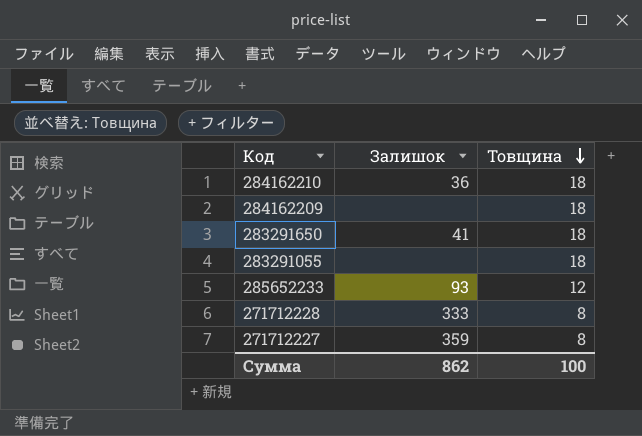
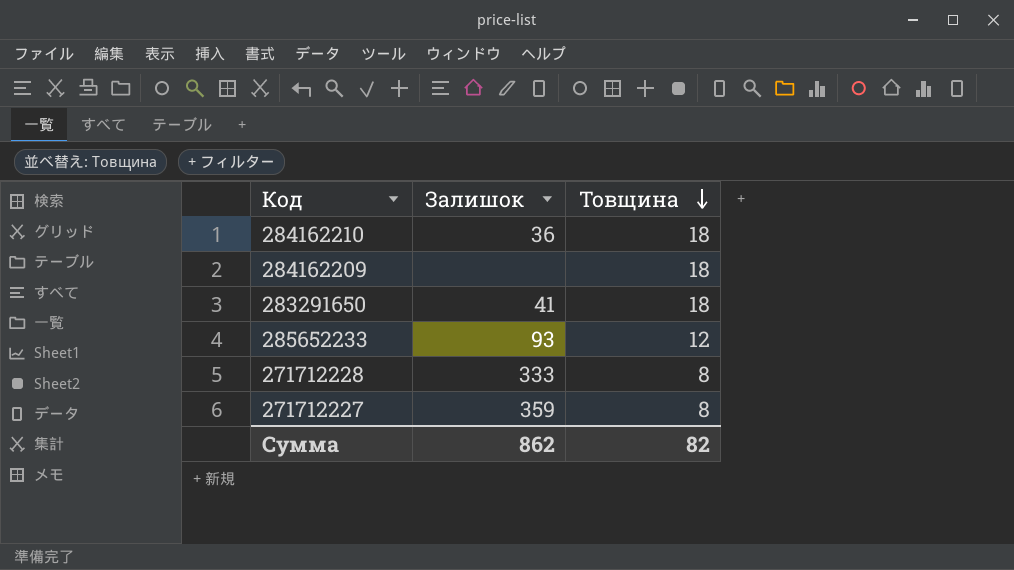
row 283291055: none | 18 -> none
Сумма | Товщина: 100 -> 82

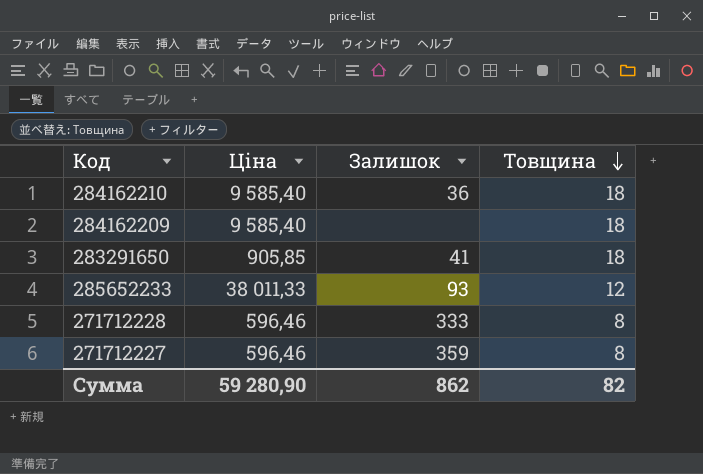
column Ціна | position: none -> 2

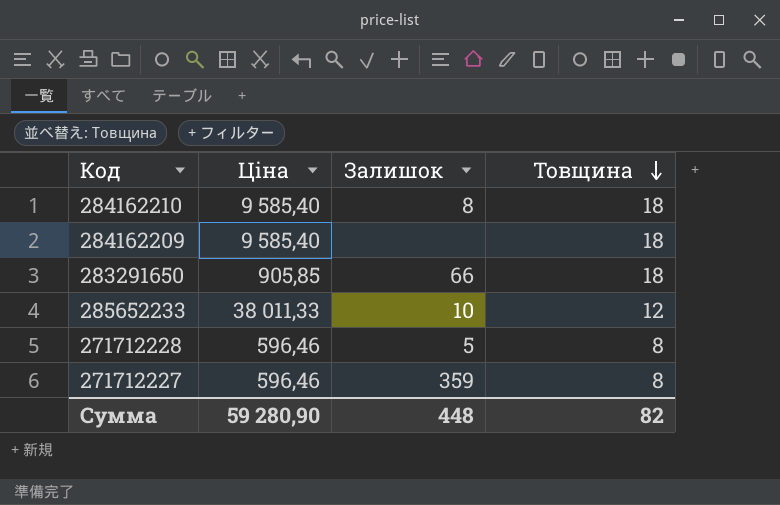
284162210 | Залишок: 36 -> 8
283291650 | Залишок: 41 -> 66
285652233 | Залишок: 93 -> 10
271712228 | Залишок: 333 -> 5
Сумма | Залишок: 862 -> 448

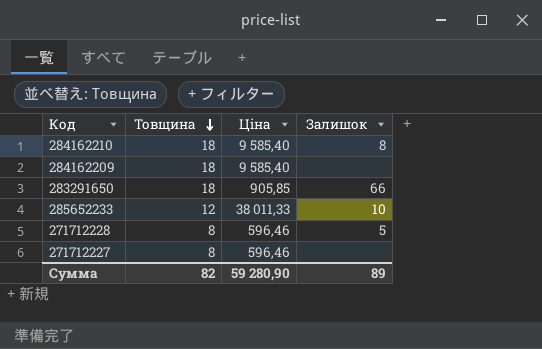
column Товщина | position: 4 -> 2
271712227 | Залишок: 359 -> none
Сумма | Залишок: 448 -> 89

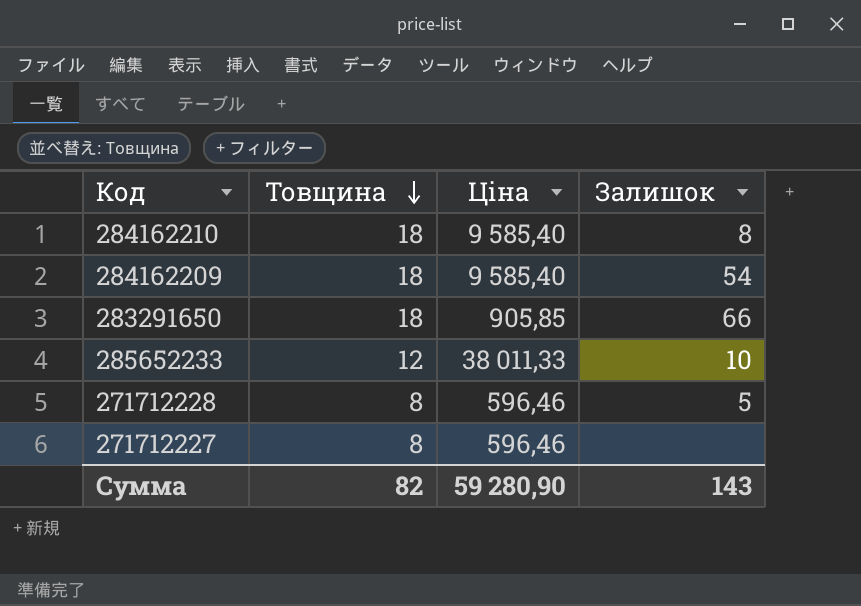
284162209 | Залишок: none -> 54
Сумма | Залишок: 89 -> 143

